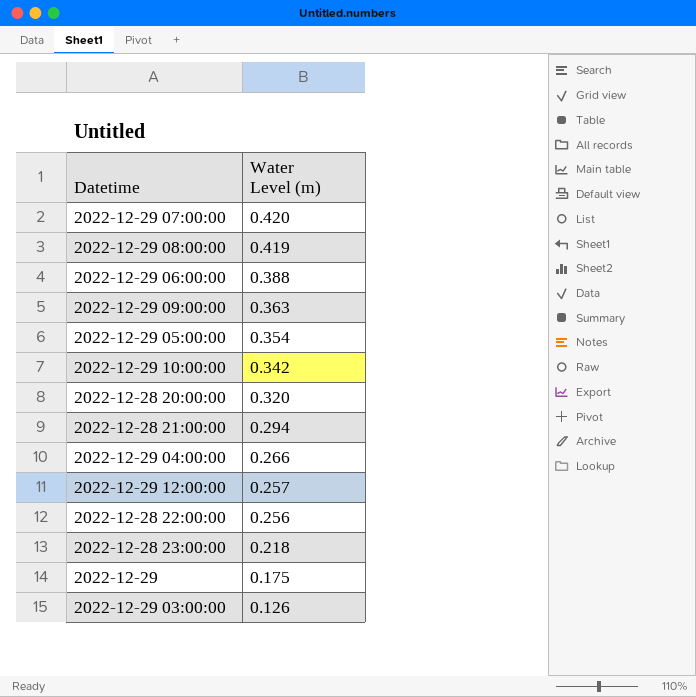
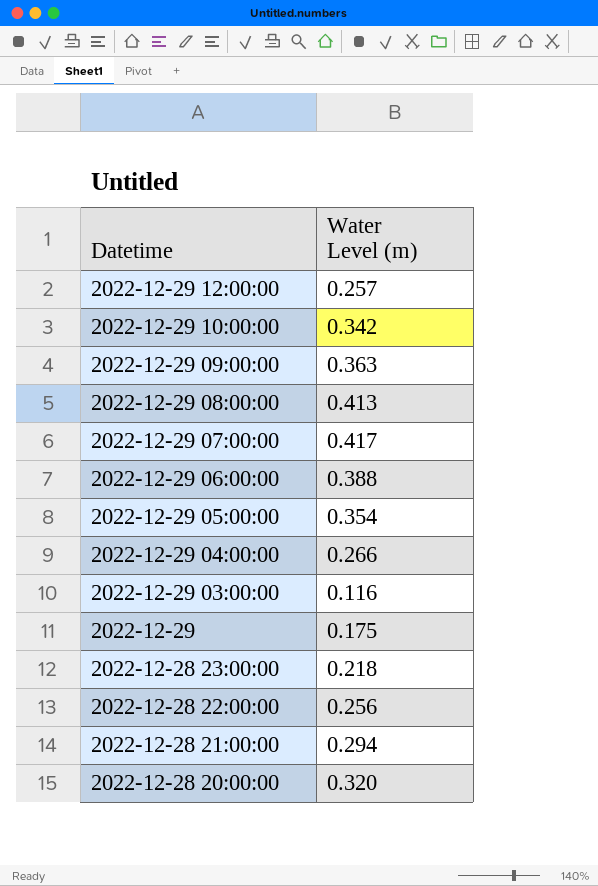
row order: Water Level (m) descending -> Datetime descending
2022-12-29 08:00:00 | Water Level (m): 0.419 -> 0.413
2022-12-29 07:00:00 | Water Level (m): 0.420 -> 0.417
2022-12-29 03:00:00 | Water Level (m): 0.126 -> 0.116

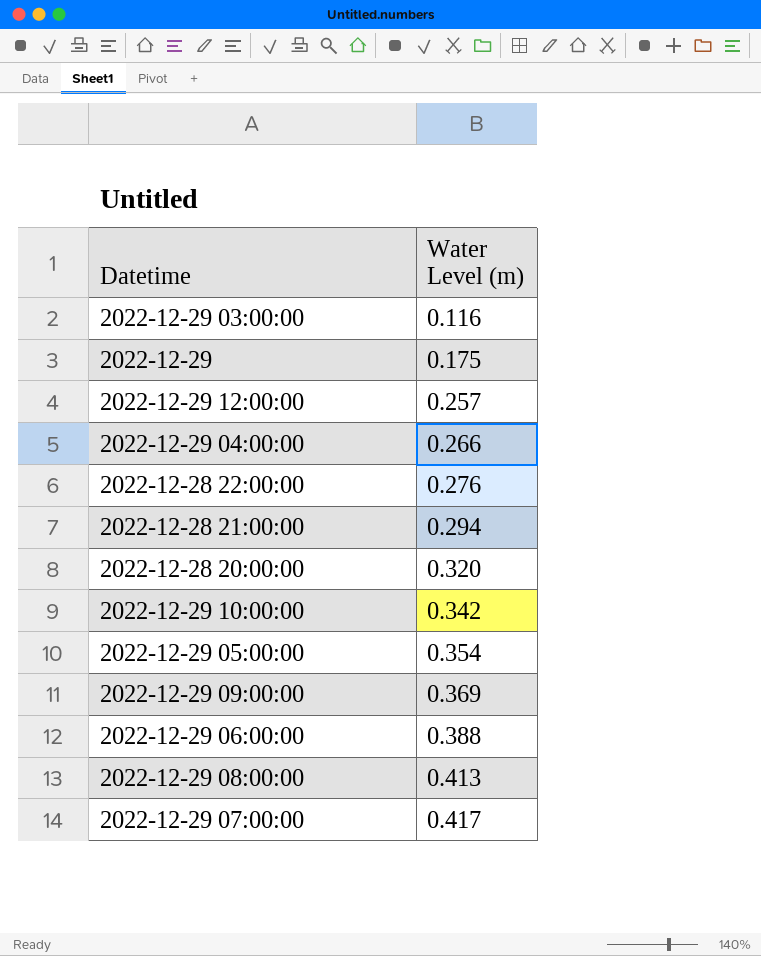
row order: Datetime descending -> Water Level (m) ascending
row 2022-12-28 23:00:00: 0.218 -> none
2022-12-28 22:00:00 | Water Level (m): 0.256 -> 0.276
2022-12-29 09:00:00 | Water Level (m): 0.363 -> 0.369

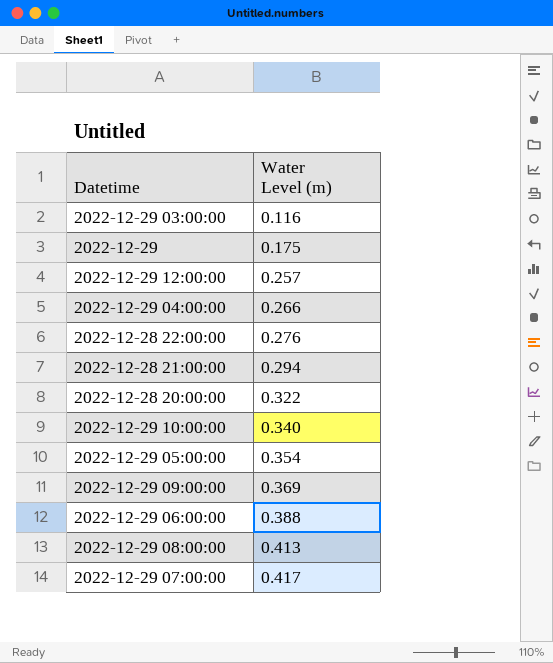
2022-12-28 20:00:00 | Water Level (m): 0.320 -> 0.322
2022-12-29 10:00:00 | Water Level (m): 0.342 -> 0.340

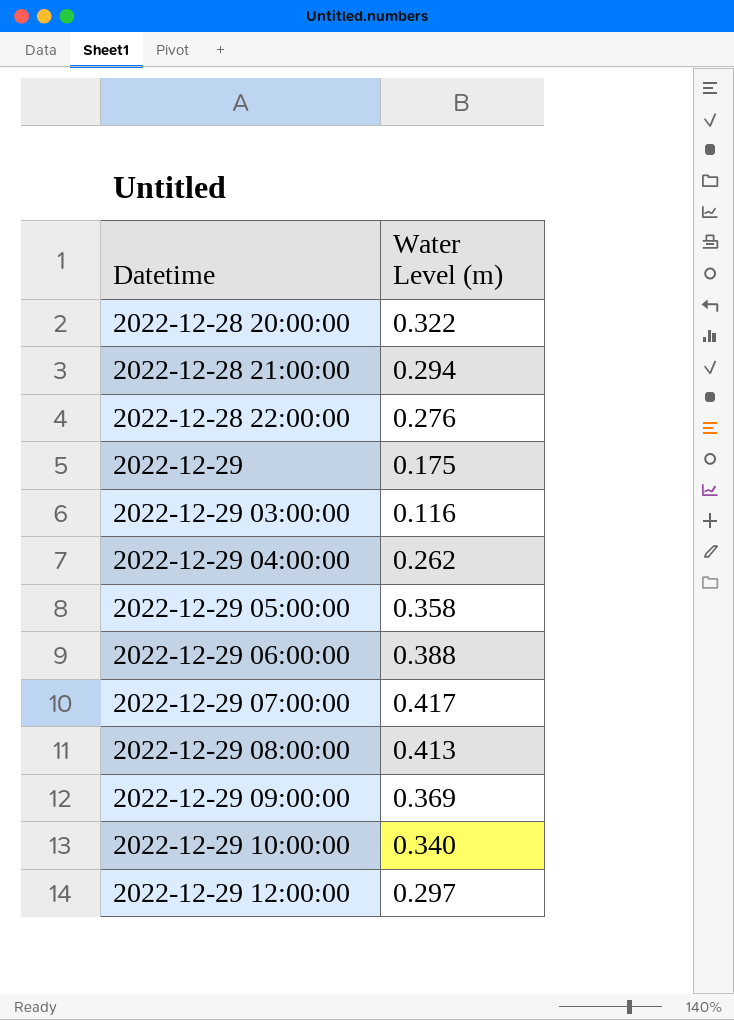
row order: Water Level (m) ascending -> Datetime ascending
2022-12-29 04:00:00 | Water Level (m): 0.266 -> 0.262
2022-12-29 05:00:00 | Water Level (m): 0.354 -> 0.358
2022-12-29 12:00:00 | Water Level (m): 0.257 -> 0.297

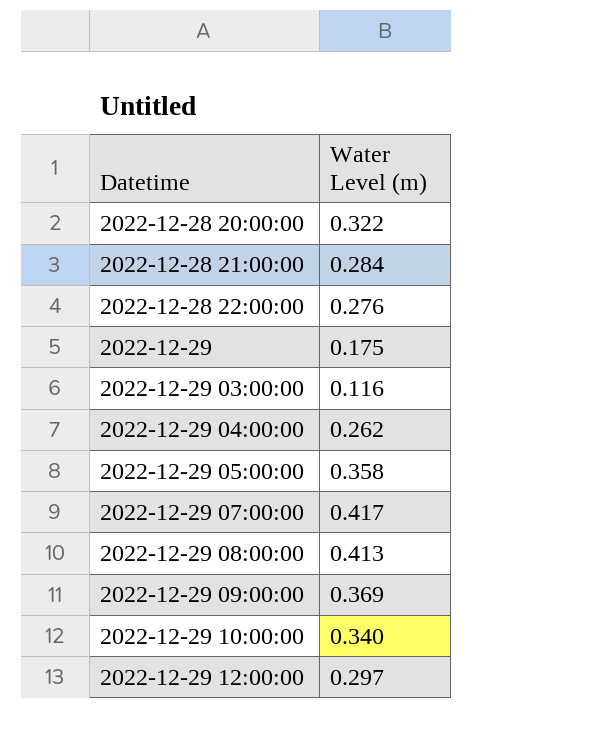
row 2022-12-29 06:00:00: 0.388 -> none
2022-12-28 21:00:00 | Water Level (m): 0.294 -> 0.284

